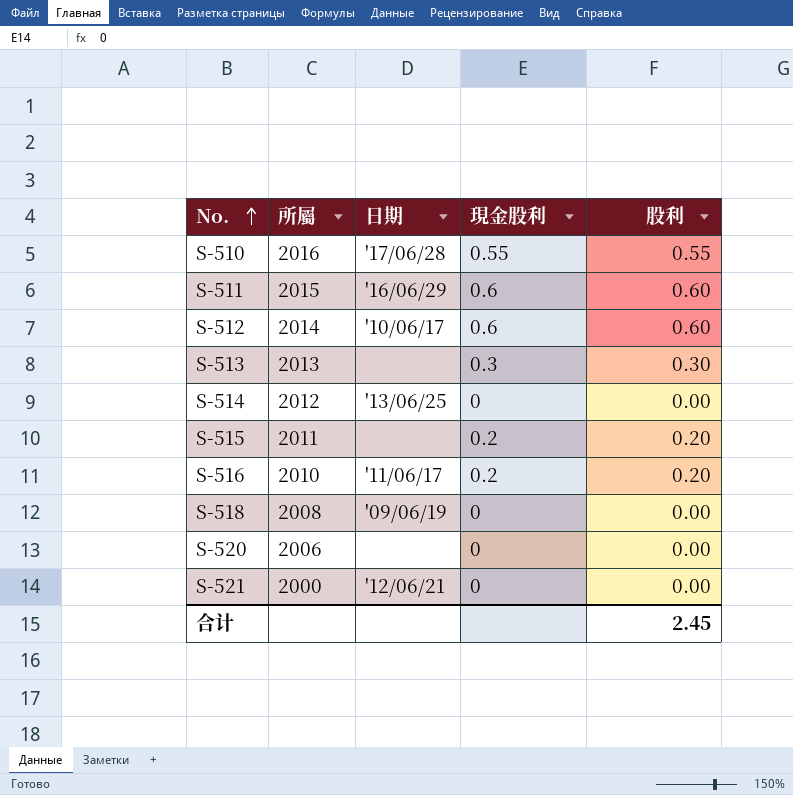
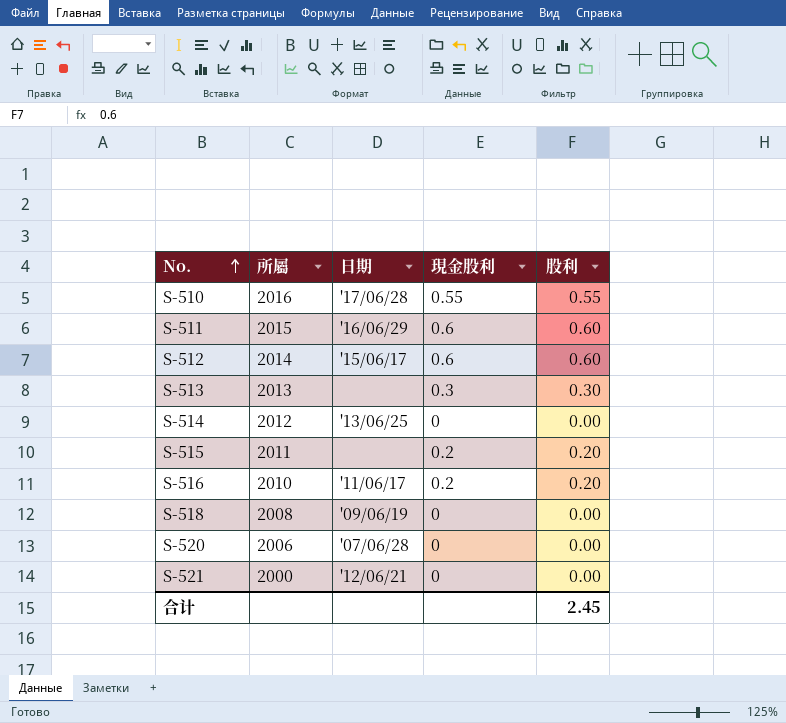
S-512 | 日期: '10/06/17 -> '15/06/17
S-520 | 日期: none -> '07/06/28

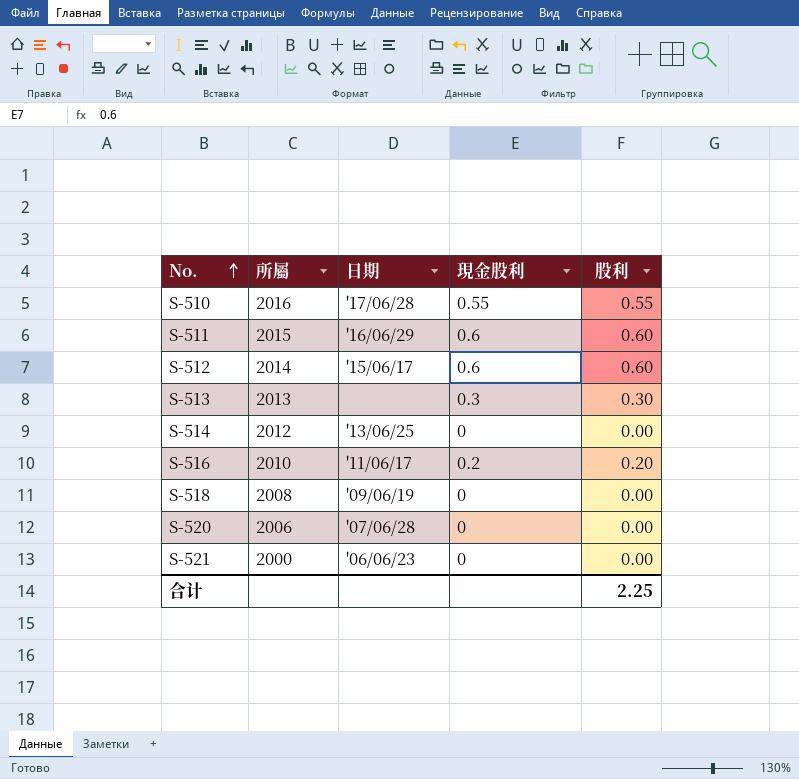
row S-515: 2011 | none | 0.2 | 0.20 -> none
S-521 | 日期: '12/06/21 -> '06/06/23
合计 | 股利: 2.45 -> 2.25

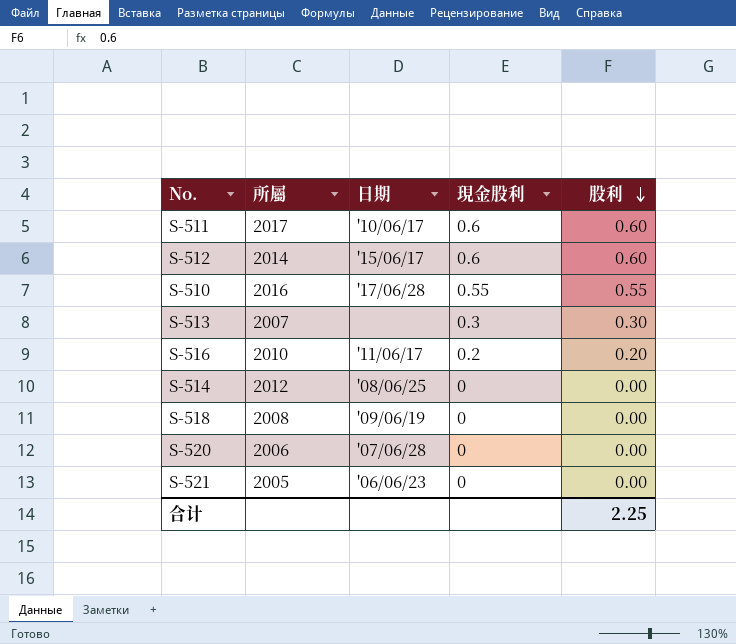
row order: No. ascending -> 股利 descending
S-511 | 所屬: 2015 -> 2017
S-511 | 日期: '16/06/29 -> '10/06/17
S-513 | 所屬: 2013 -> 2007
S-514 | 日期: '13/06/25 -> '08/06/25
S-521 | 所屬: 2000 -> 2005

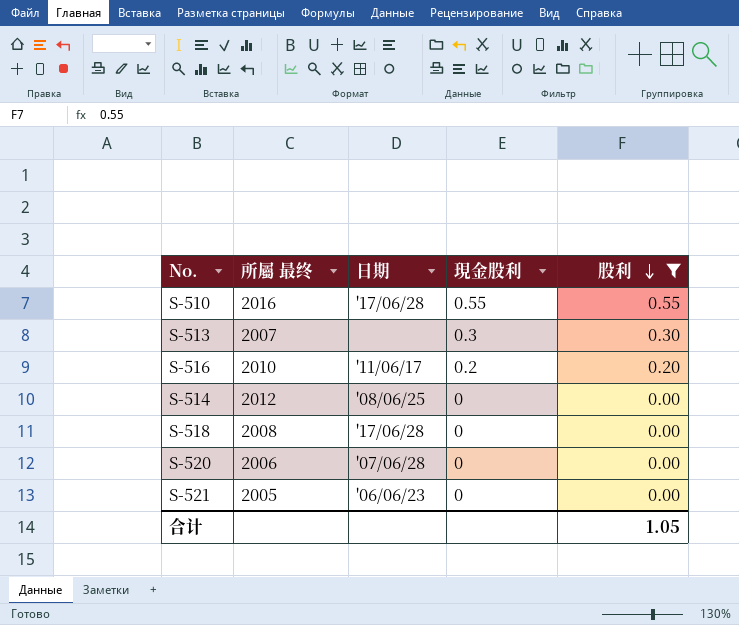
filter: none -> 股利 != 0.60
column name: 所屬 -> 所屬 最终
S-518 | 日期: '09/06/19 -> '17/06/28
合计 | 股利: 2.25 -> 1.05

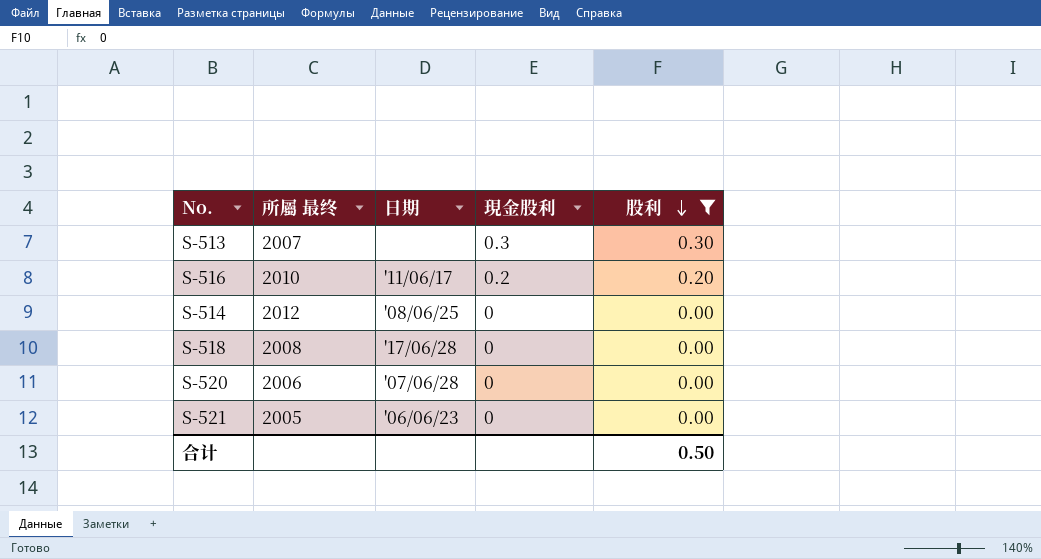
row S-510: 2016 | '17/06/28 | 0.55 | 0.55 -> none
合计 | 股利: 1.05 -> 0.50

